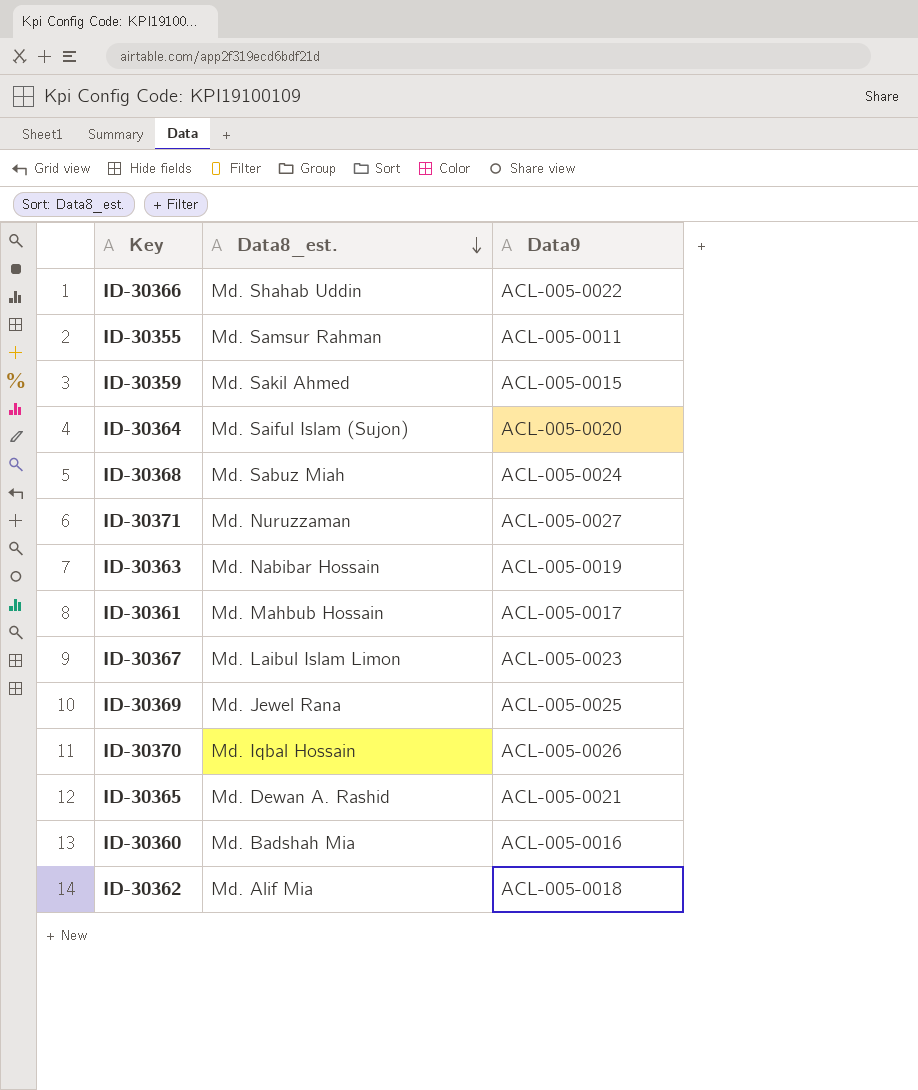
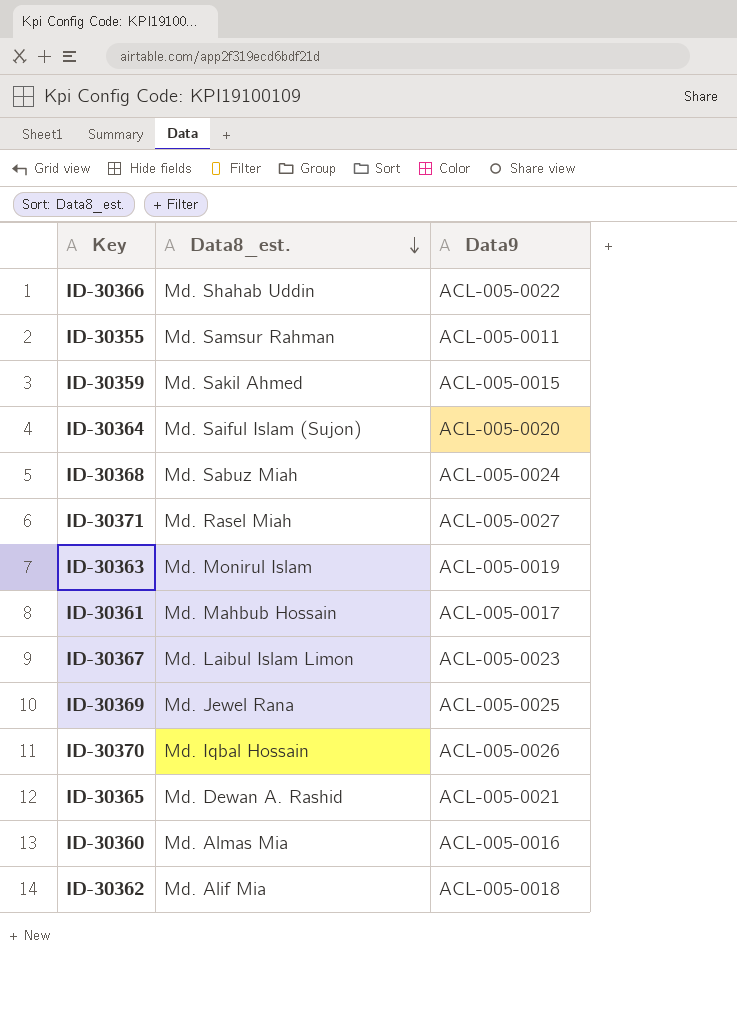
ID-30371 | Data8_est.: Md. Nuruzzaman -> Md. Rasel Miah
ID-30363 | Data8_est.: Md. Nabibar Hossain -> Md. Monirul Islam
ID-30360 | Data8_est.: Md. Badshah Mia -> Md. Almas Mia

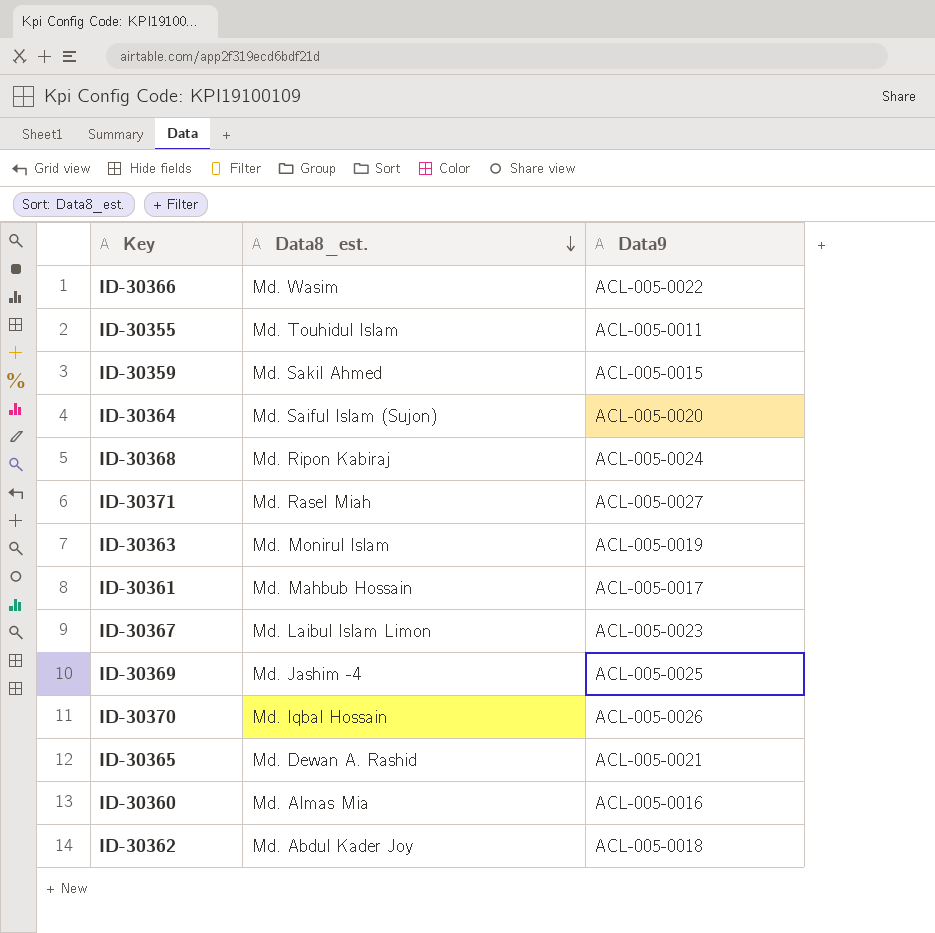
ID-30366 | Data8_est.: Md. Shahab Uddin -> Md. Wasim
ID-30355 | Data8_est.: Md. Samsur Rahman -> Md. Touhidul Islam
ID-30368 | Data8_est.: Md. Sabuz Miah -> Md. Ripon Kabiraj
ID-30369 | Data8_est.: Md. Jewel Rana -> Md. Jashim -4
ID-30362 | Data8_est.: Md. Alif Mia -> Md. Abdul Kader Joy

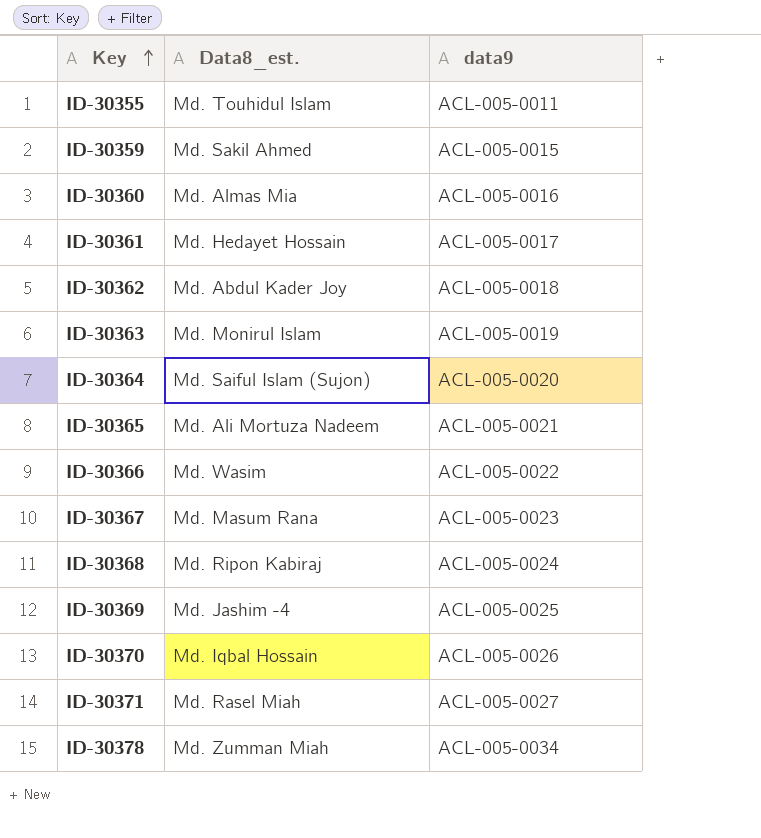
row order: Data8_est. descending -> Key ascending
column name: Data9 -> data9
ID-30361 | Data8_est.: Md. Mahbub Hossain -> Md. Hedayet Hossain
ID-30365 | Data8_est.: Md. Dewan A. Rashid -> Md. Ali Mortuza Nadeem
ID-30367 | Data8_est.: Md. Laibul Islam Limon -> Md. Masum Rana
row ID-30378: none -> Md. Zumman Miah | ACL-005-0034

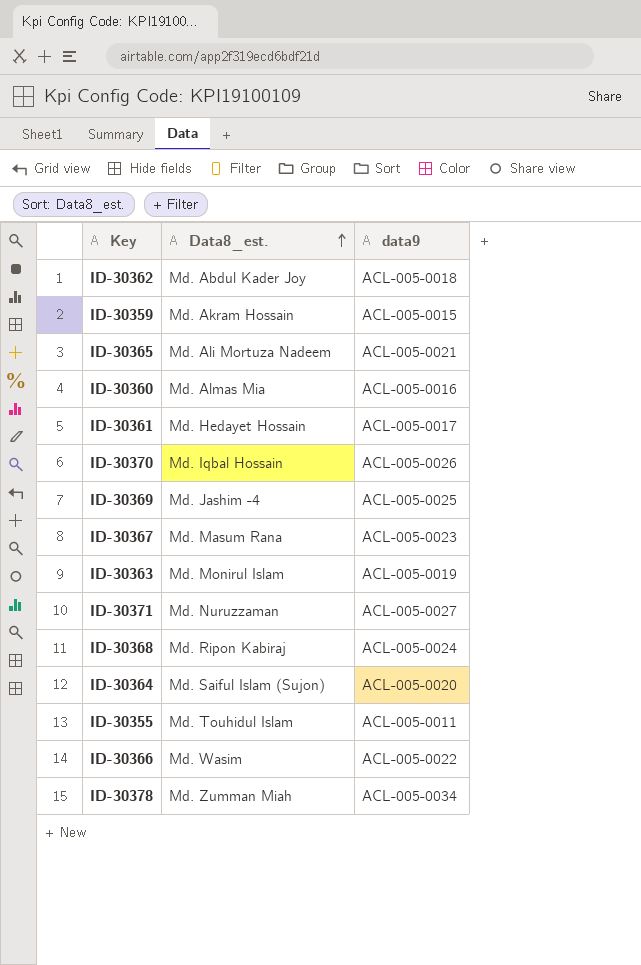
row order: Key ascending -> Data8_est. ascending
ID-30359 | Data8_est.: Md. Sakil Ahmed -> Md. Akram Hossain
ID-30371 | Data8_est.: Md. Rasel Miah -> Md. Nuruzzaman

